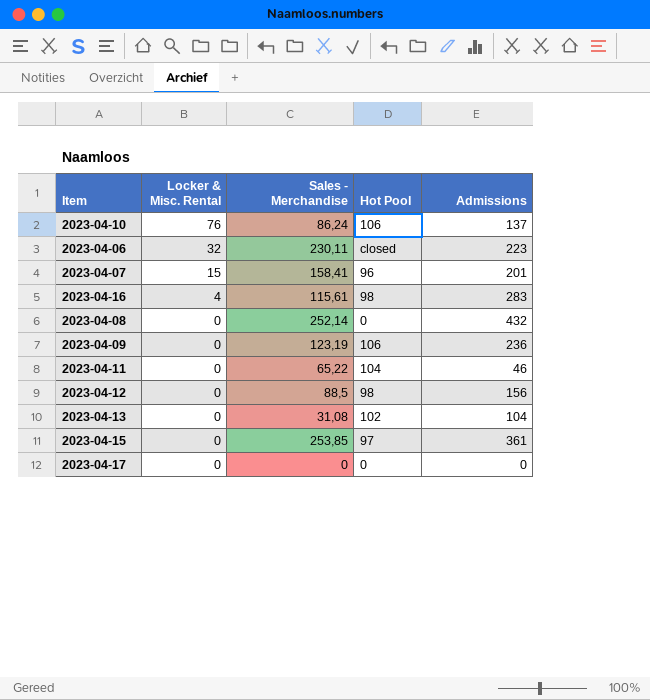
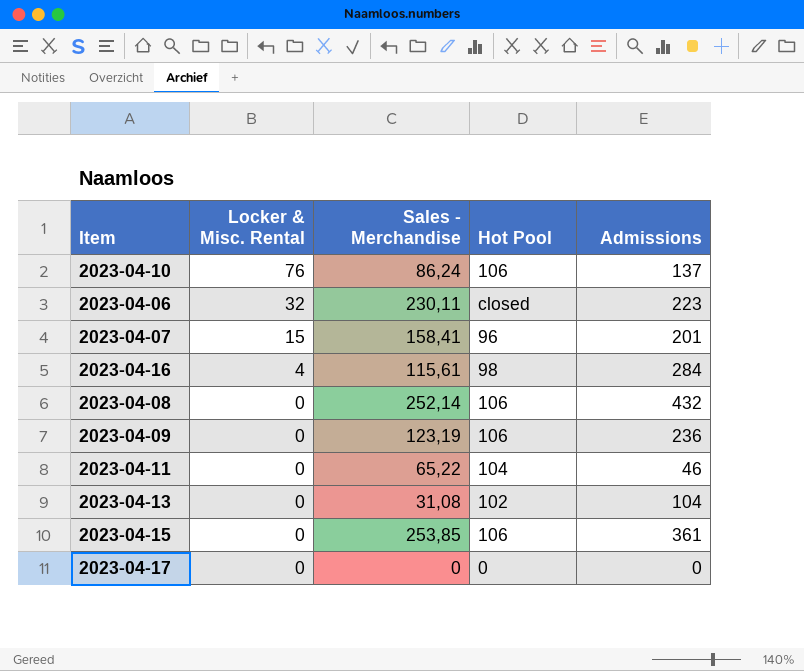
row 2023-04-12: 0 | 88,5 | 98 | 156 -> none
2023-04-16 | Admissions: 283 -> 284
2023-04-08 | Hot Pool: 0 -> 106
2023-04-15 | Hot Pool: 97 -> 106

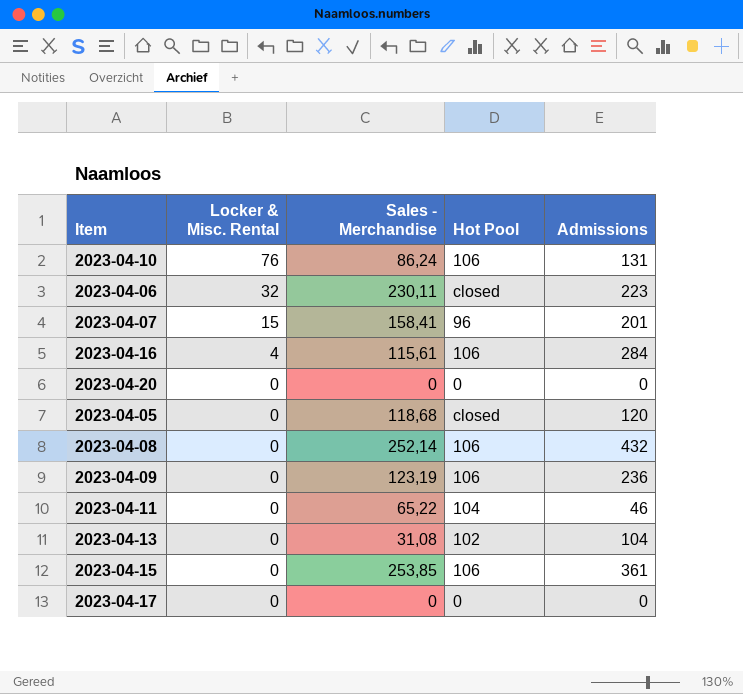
2023-04-10 | Admissions: 137 -> 131
2023-04-16 | Hot Pool: 98 -> 106
row 2023-04-20: none -> 0 | 0 | 0 | 0
row 2023-04-05: none -> 0 | 118,68 | closed | 120

